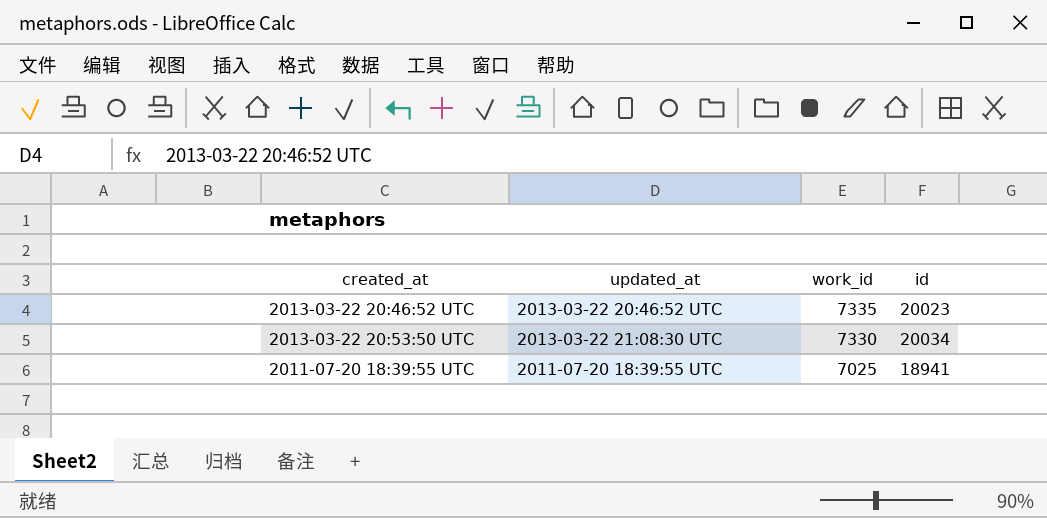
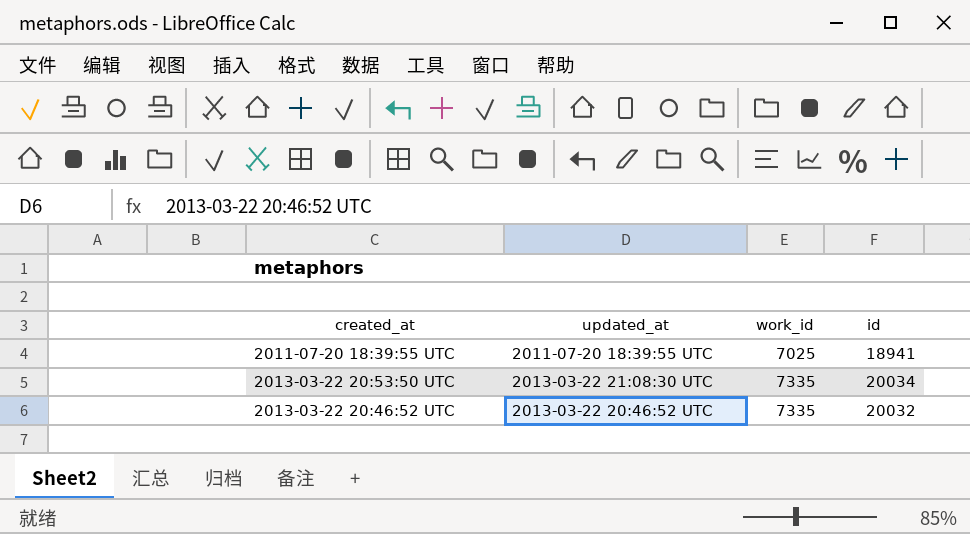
row order: work_id descending -> work_id ascending
2013-03-22 20:53:50 UTC | work_id: 7330 -> 7335
2013-03-22 20:46:52 UTC | id: 20023 -> 20032

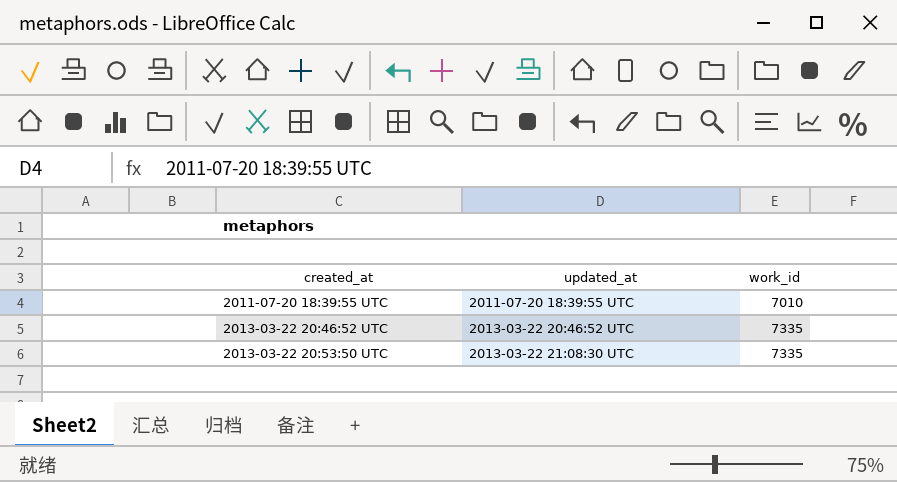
row order: work_id ascending -> created_at ascending
column id | position: 4 -> none
2011-07-20 18:39:55 UTC | work_id: 7025 -> 7010

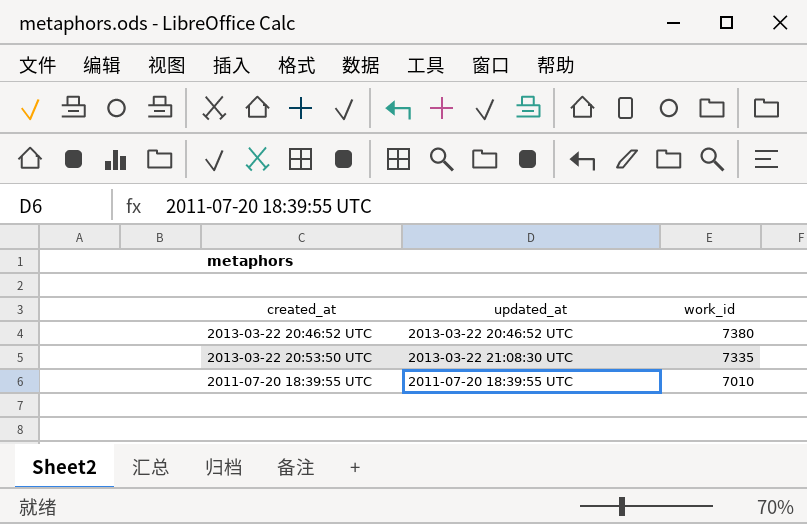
row order: created_at ascending -> work_id descending
2013-03-22 20:46:52 UTC | work_id: 7335 -> 7380

